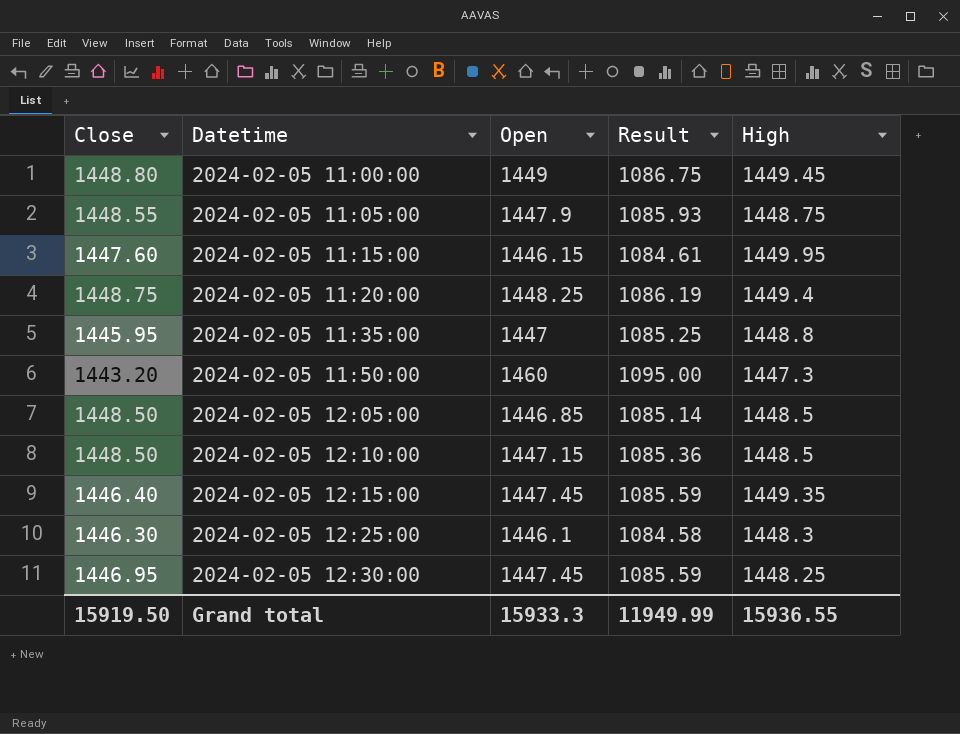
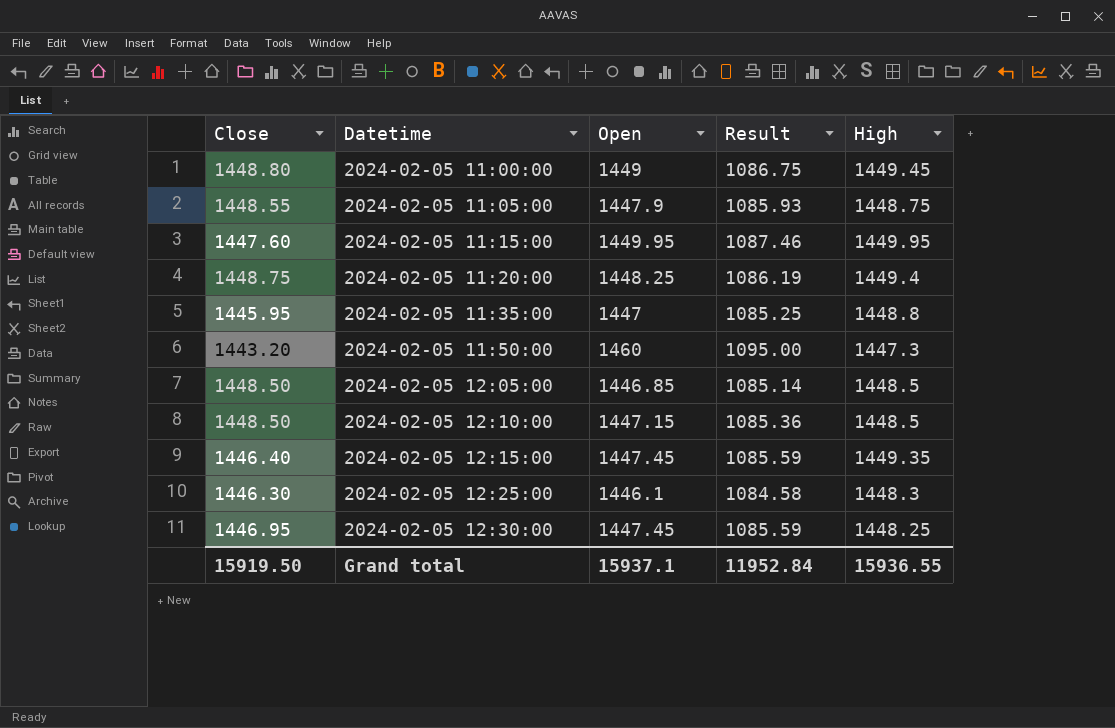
2024-02-05 11:15:00 | Open: 1446.15 -> 1449.95
2024-02-05 11:15:00 | Result: 1084.61 -> 1087.46
Grand total | Open: 15933.3 -> 15937.1
Grand total | Result: 11949.99 -> 11952.84

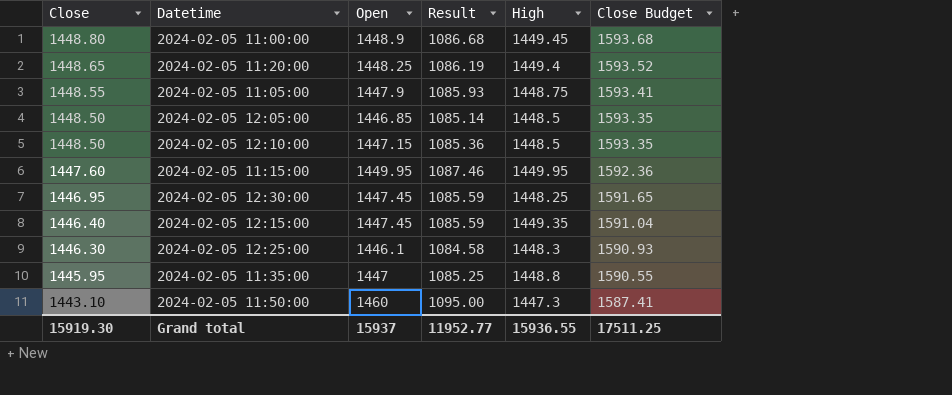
row order: Datetime ascending -> Close descending
column Close Budget | formula: none -> [Close] * 1.1
2024-02-05 11:00:00 | Open: 1449 -> 1448.9
2024-02-05 11:00:00 | Result: 1086.75 -> 1086.68
2024-02-05 11:20:00 | Close: 1448.75 -> 1448.65
2024-02-05 11:50:00 | Close: 1443.20 -> 1443.10
Grand total | Close: 15919.50 -> 15919.30
Grand total | Open: 15937.1 -> 15937
Grand total | Result: 11952.84 -> 11952.77

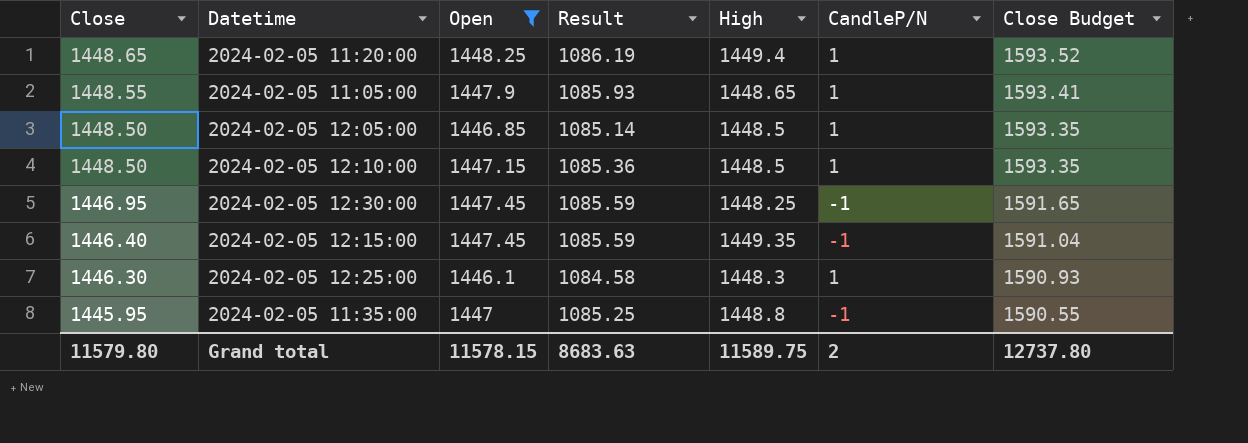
filter: none -> Open <= 1448.25
column CandleP/N | position: none -> 6
2024-02-05 11:05:00 | High: 1448.75 -> 1448.65
Grand total | Close: 15919.30 -> 11579.80
Grand total | Open: 15937 -> 11578.15
Grand total | Result: 11952.77 -> 8683.63
Grand total | High: 15936.55 -> 11589.75
Grand total | Close Budget: 17511.25 -> 12737.80

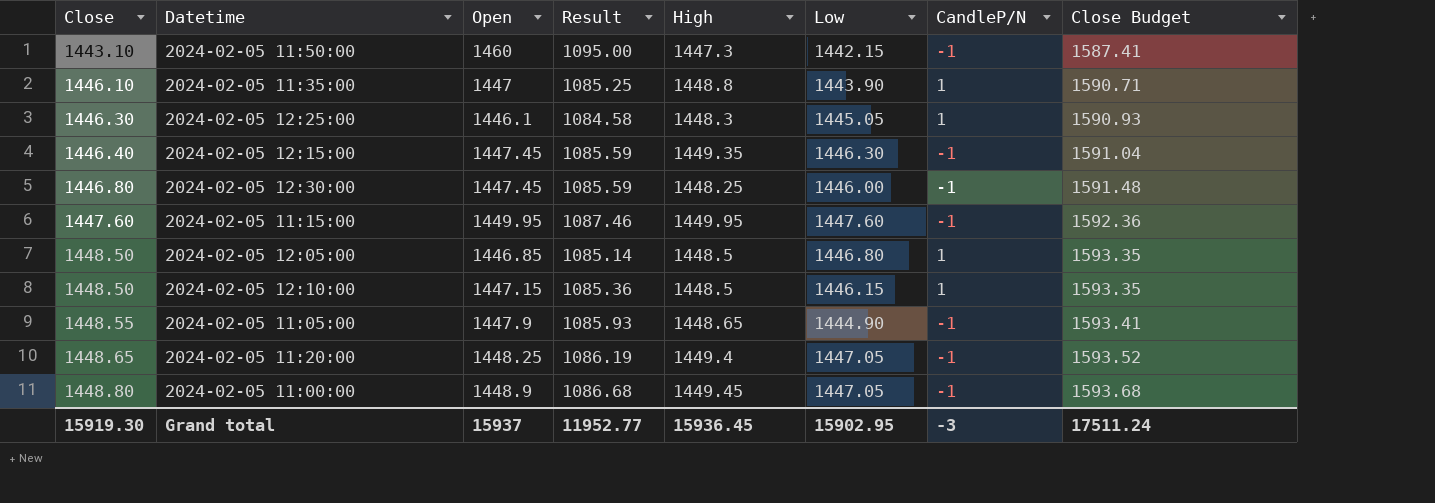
filter: Open <= 1448.25 -> none
row order: Close descending -> Close ascending
column Low | position: none -> 6
2024-02-05 11:35:00 | Close: 1445.95 -> 1446.10
2024-02-05 11:35:00 | CandleP/N: -1 -> 1
2024-02-05 11:35:00 | Close Budget: 1590.55 -> 1590.71
2024-02-05 12:30:00 | Close: 1446.95 -> 1446.80
2024-02-05 12:30:00 | Close Budget: 1591.65 -> 1591.48
2024-02-05 11:05:00 | CandleP/N: 1 -> -1
2024-02-05 11:20:00 | CandleP/N: 1 -> -1
Grand total | Close: 11579.80 -> 15919.30
Grand total | Open: 11578.15 -> 15937
Grand total | Result: 8683.63 -> 11952.77
Grand total | High: 11589.75 -> 15936.45
Grand total | CandleP/N: 2 -> -3
Grand total | Close Budget: 12737.80 -> 17511.24

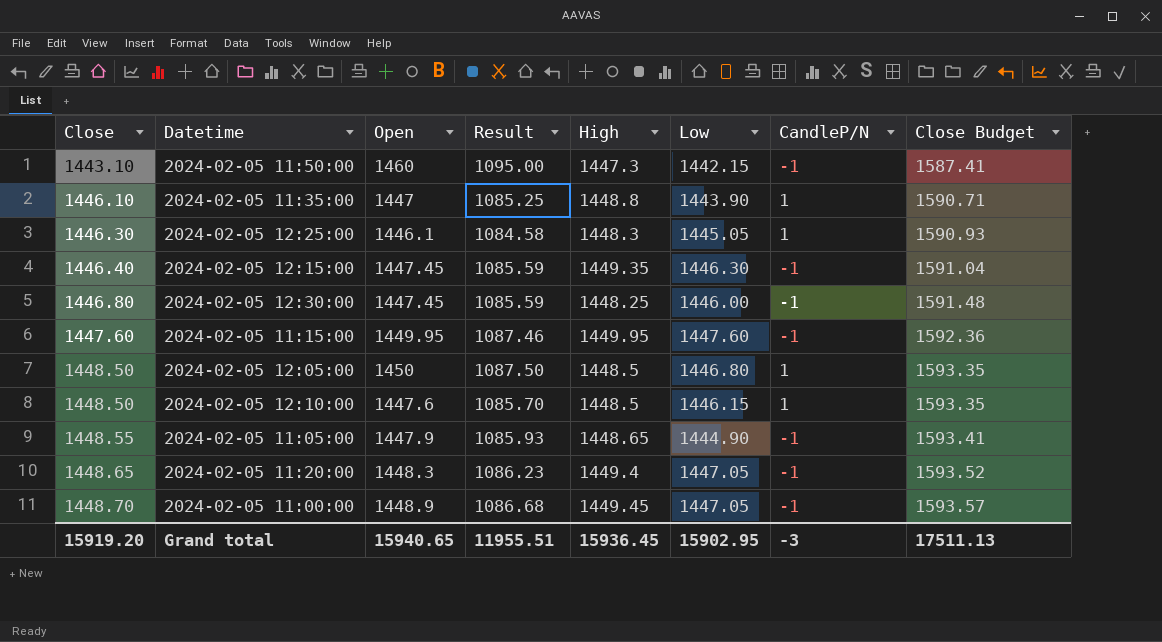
2024-02-05 12:05:00 | Open: 1446.85 -> 1450
2024-02-05 12:05:00 | Result: 1085.14 -> 1087.50
2024-02-05 12:10:00 | Open: 1447.15 -> 1447.6
2024-02-05 12:10:00 | Result: 1085.36 -> 1085.70
2024-02-05 11:20:00 | Open: 1448.25 -> 1448.3
2024-02-05 11:20:00 | Result: 1086.19 -> 1086.23
2024-02-05 11:00:00 | Close: 1448.80 -> 1448.70
2024-02-05 11:00:00 | Close Budget: 1593.68 -> 1593.57
Grand total | Close: 15919.30 -> 15919.20
Grand total | Open: 15937 -> 15940.65
Grand total | Result: 11952.77 -> 11955.51
Grand total | Close Budget: 17511.24 -> 17511.13

